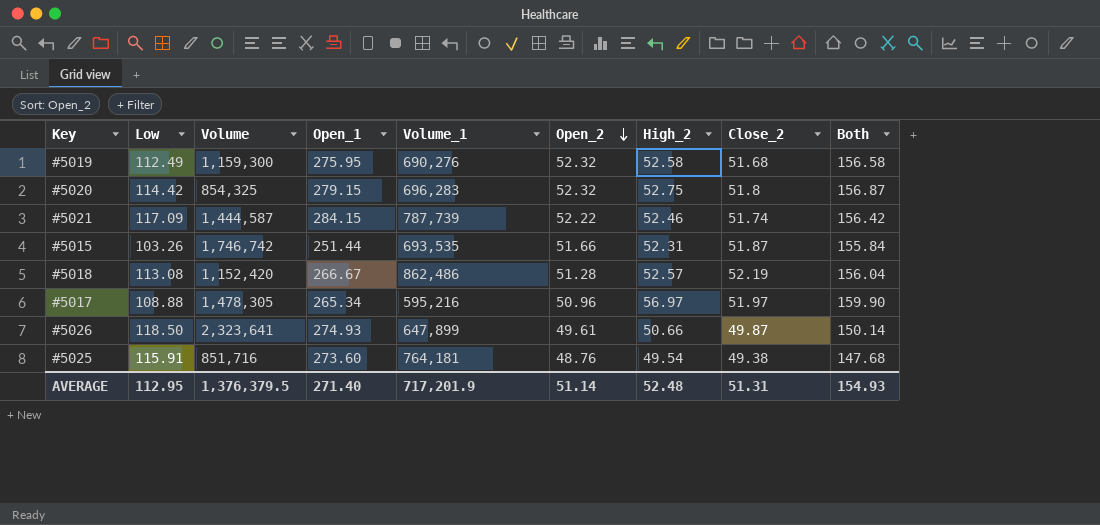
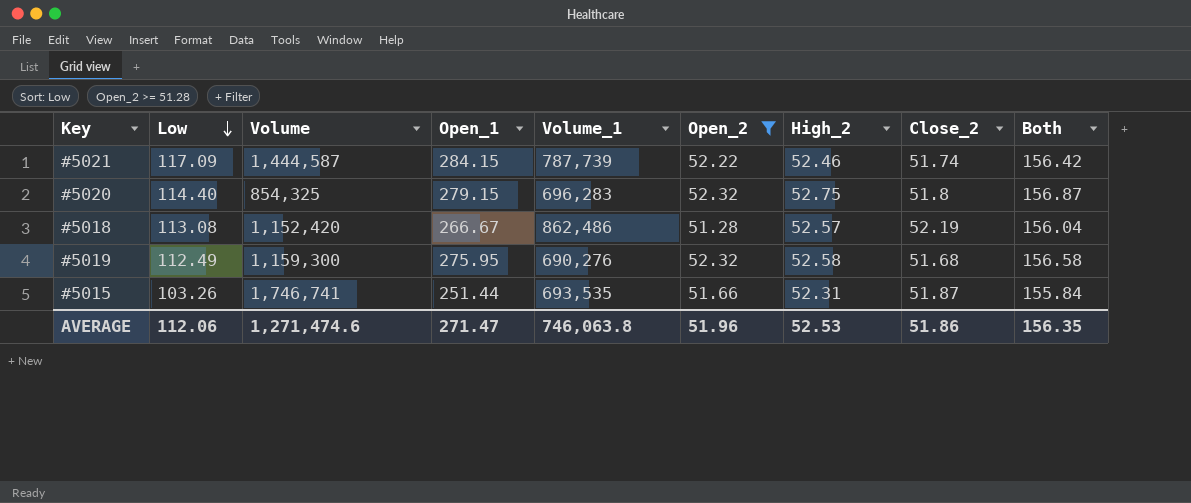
filter: none -> Open_2 >= 51.28
row order: Open_2 descending -> Low descending
#5020 | Low: 114.42 -> 114.40
#5015 | Volume: 1,746,742 -> 1,746,741
AVERAGE | Low: 112.95 -> 112.06
AVERAGE | Volume: 1,376,379.5 -> 1,271,474.6
AVERAGE | Open_1: 271.40 -> 271.47
AVERAGE | Volume_1: 717,201.9 -> 746,063.8
AVERAGE | Open_2: 51.14 -> 51.96
AVERAGE | High_2: 52.48 -> 52.53
AVERAGE | Close_2: 51.31 -> 51.86
AVERAGE | Both: 154.93 -> 156.35

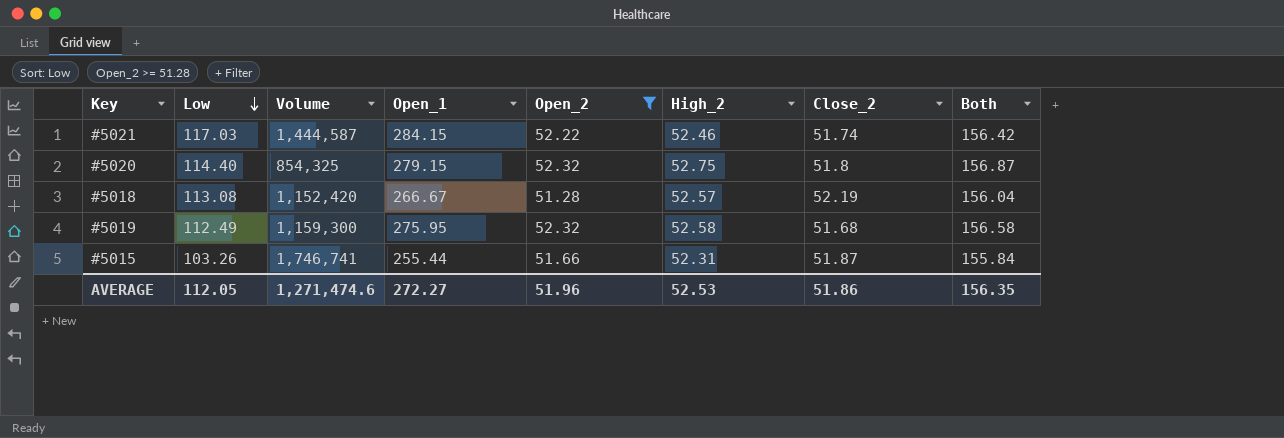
column Volume_1 | position: 5 -> none
#5021 | Low: 117.09 -> 117.03
#5015 | Open_1: 251.44 -> 255.44
AVERAGE | Low: 112.06 -> 112.05
AVERAGE | Open_1: 271.47 -> 272.27

